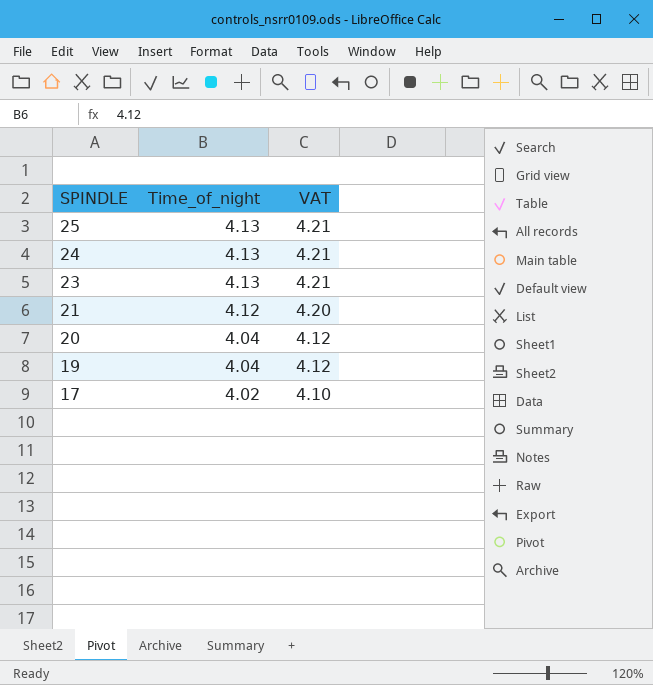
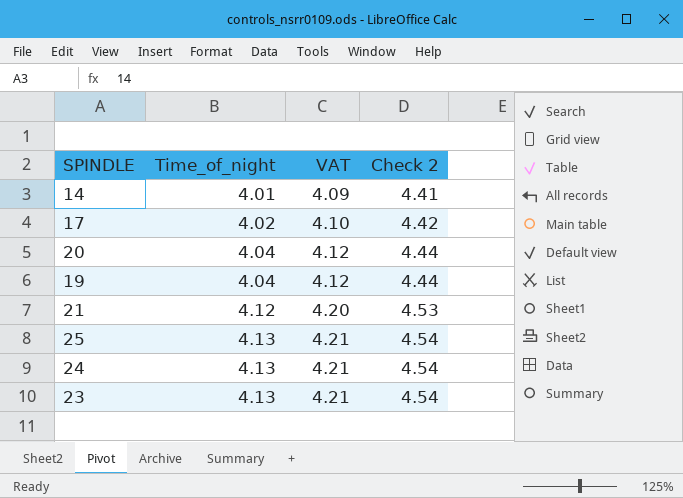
row order: SPINDLE descending -> Time_of_night ascending
column Check 2 | formula: none -> [Time_of_night] * 1.1
row 14: none -> 4.01 | 4.09 | 4.41

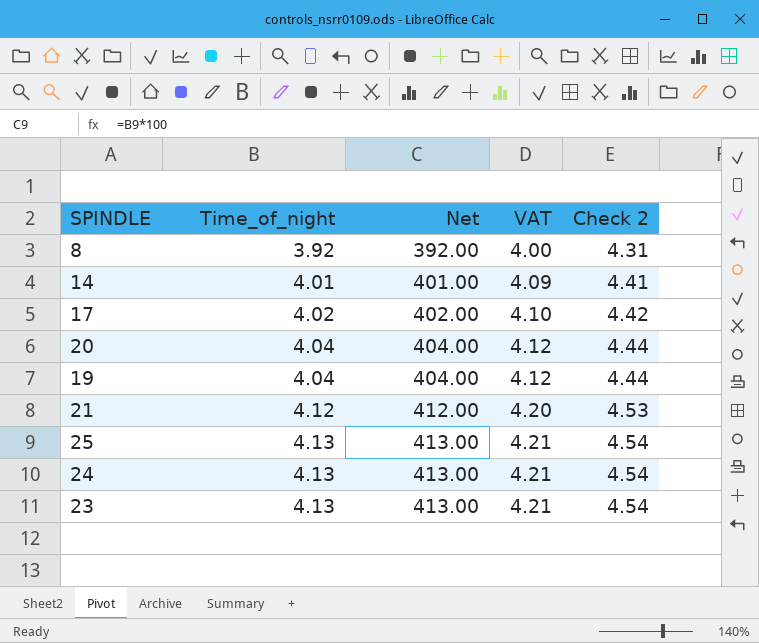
column Net | formula: none -> [Time_of_night] * 100
row 8: none -> 3.92 | 392.00 | 4.00 | 4.31

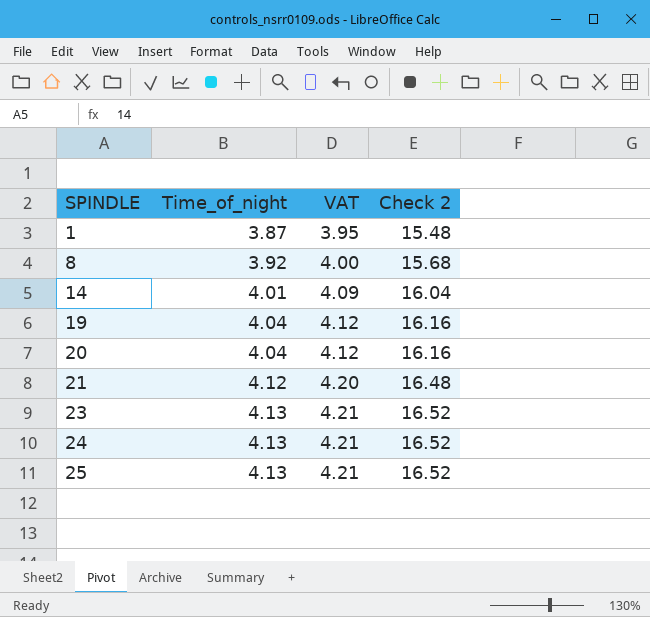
row order: Time_of_night ascending -> SPINDLE ascending
column Net | formula: [Time_of_night] * 100 -> none
column Check 2 | formula: [Time_of_night] * 1.1 -> [Time_of_night] * 4
row 17: 4.02 | 402.00 | 4.10 | 4.42 -> none
row 1: none -> 3.87 | 3.95 | 15.48

